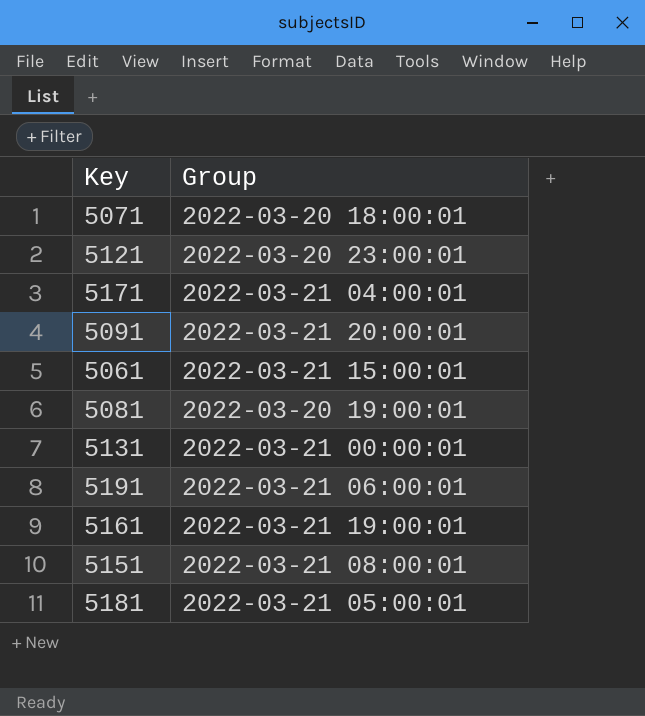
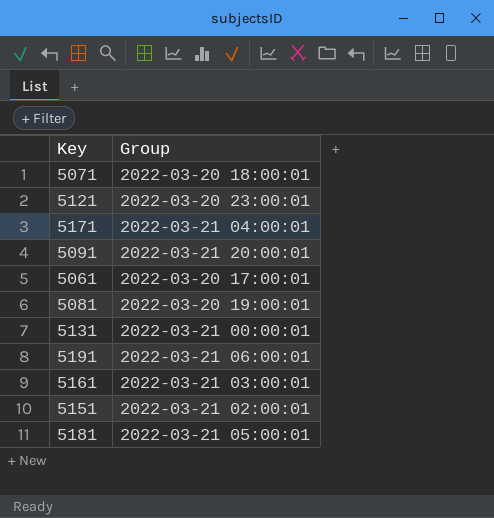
5061 | Group: 2022-03-21 15:00:01 -> 2022-03-20 17:00:01
5161 | Group: 2022-03-21 19:00:01 -> 2022-03-21 03:00:01
5151 | Group: 2022-03-21 08:00:01 -> 2022-03-21 02:00:01

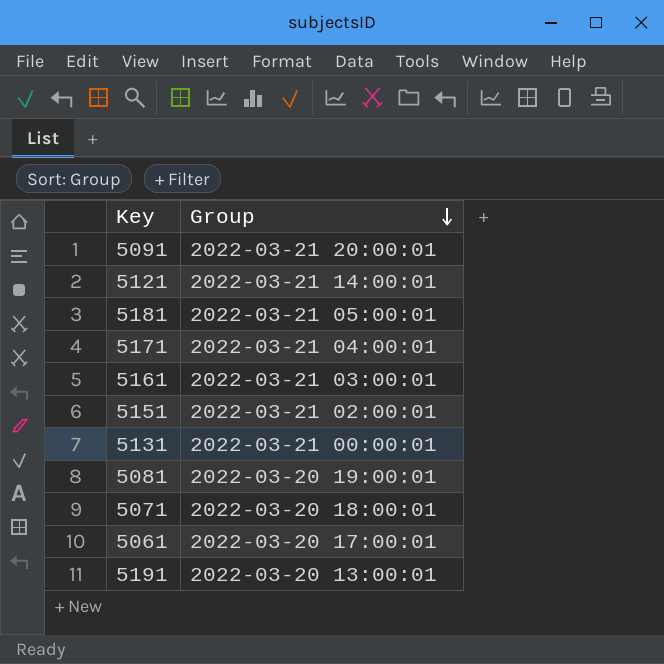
row order: none -> Group descending
5121 | Group: 2022-03-20 23:00:01 -> 2022-03-21 14:00:01
5191 | Group: 2022-03-21 06:00:01 -> 2022-03-20 13:00:01

